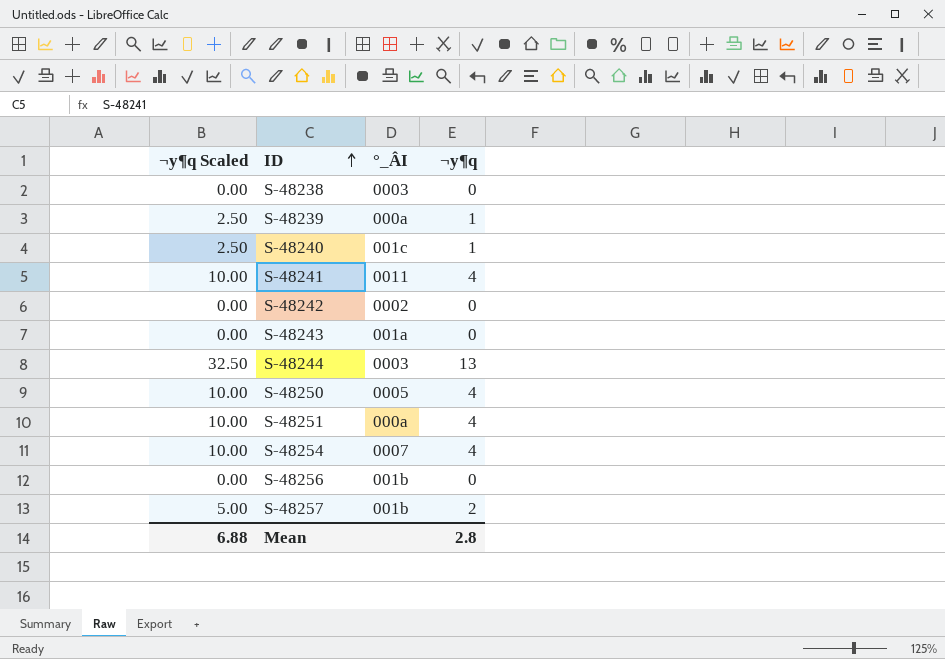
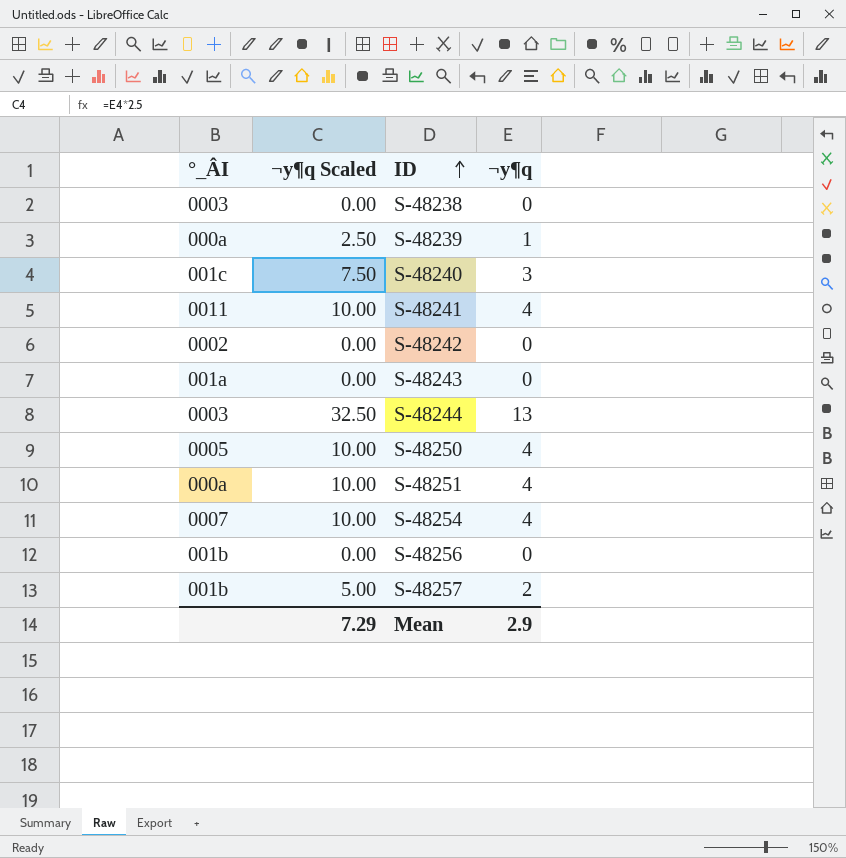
column °_ÂI | position: 3 -> 1
S-48240 | ¬y¶q Scaled: 2.50 -> 7.50
S-48240 | ¬y¶q: 1 -> 3
Mean | ¬y¶q Scaled: 6.88 -> 7.29
Mean | ¬y¶q: 2.8 -> 2.9

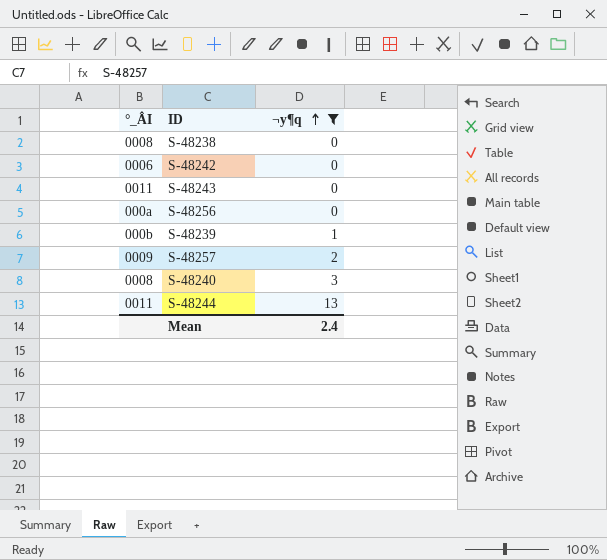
filter: none -> ¬y¶q != 4
row order: ID ascending -> ¬y¶q ascending
column ¬y¶q Scaled | formula: [¬y¶q] * 2.5 -> none
S-48238 | °_ÂI: 0003 -> 0008
S-48242 | °_ÂI: 0002 -> 0006
S-48243 | °_ÂI: 001a -> 0011
S-48256 | °_ÂI: 001b -> 000a
S-48239 | °_ÂI: 000a -> 000b
S-48257 | °_ÂI: 001b -> 0009
S-48240 | °_ÂI: 001c -> 0008
S-48244 | °_ÂI: 0003 -> 0011
Mean | ¬y¶q: 2.9 -> 2.4

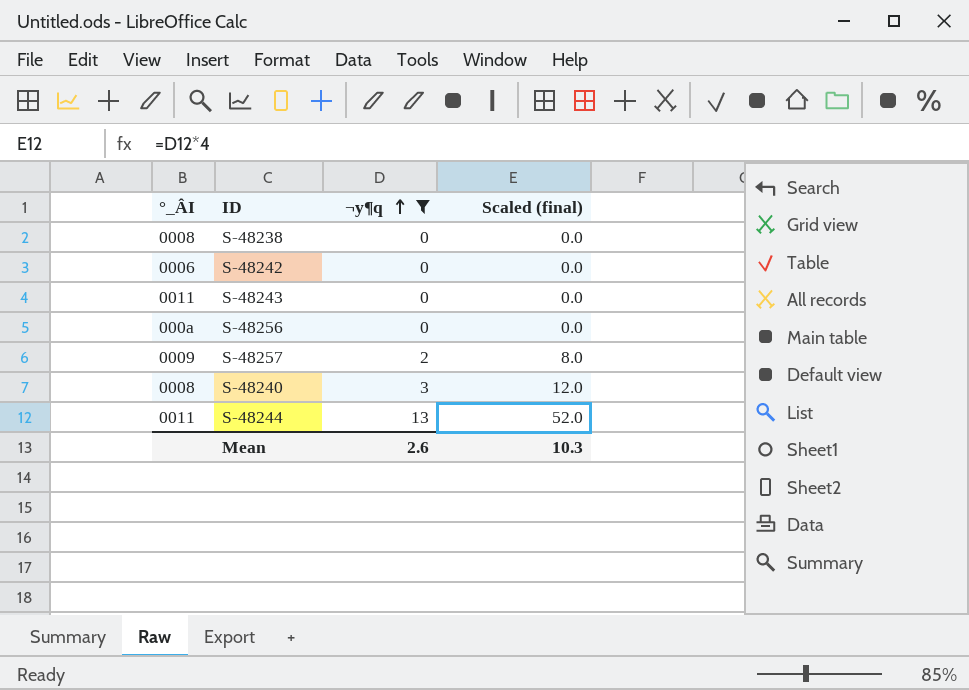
column Scaled (final) | formula: none -> [¬y¶q] * 4
row S-48239: 000b | 1 -> none
Mean | ¬y¶q: 2.4 -> 2.6

